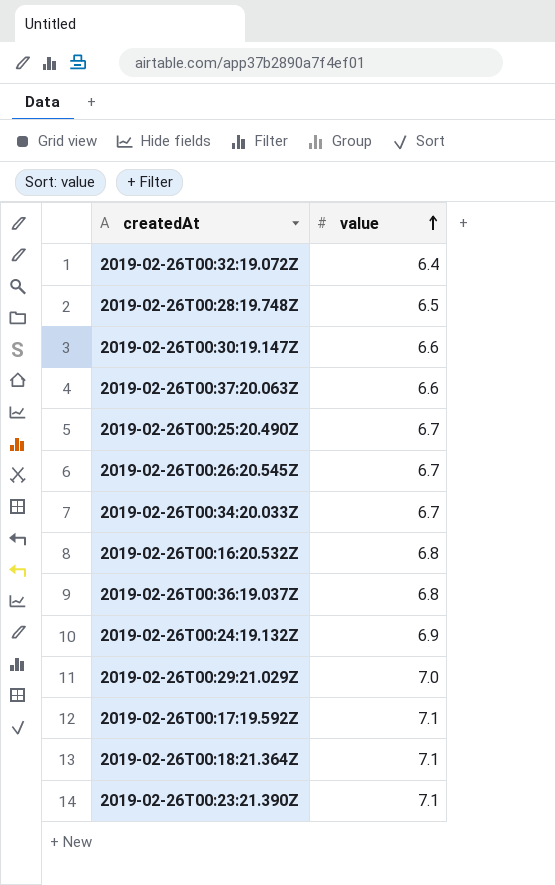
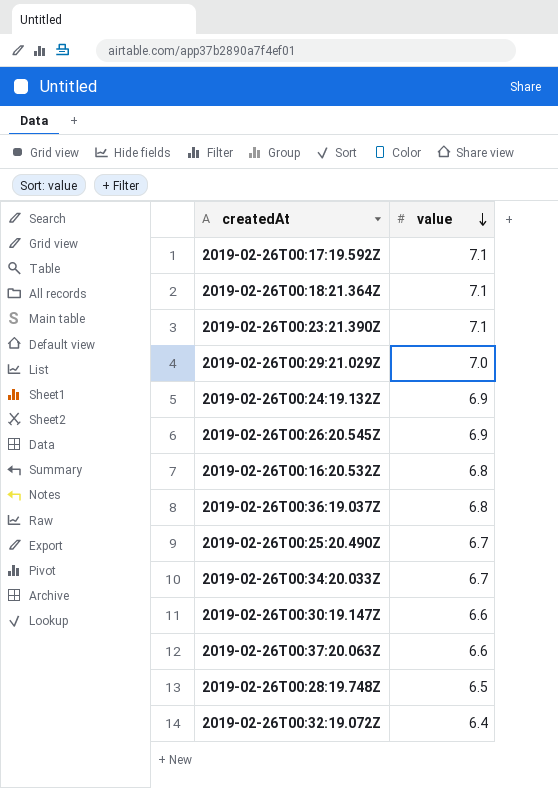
row order: value ascending -> value descending
2019-02-26T00:26:20.545Z | value: 6.7 -> 6.9

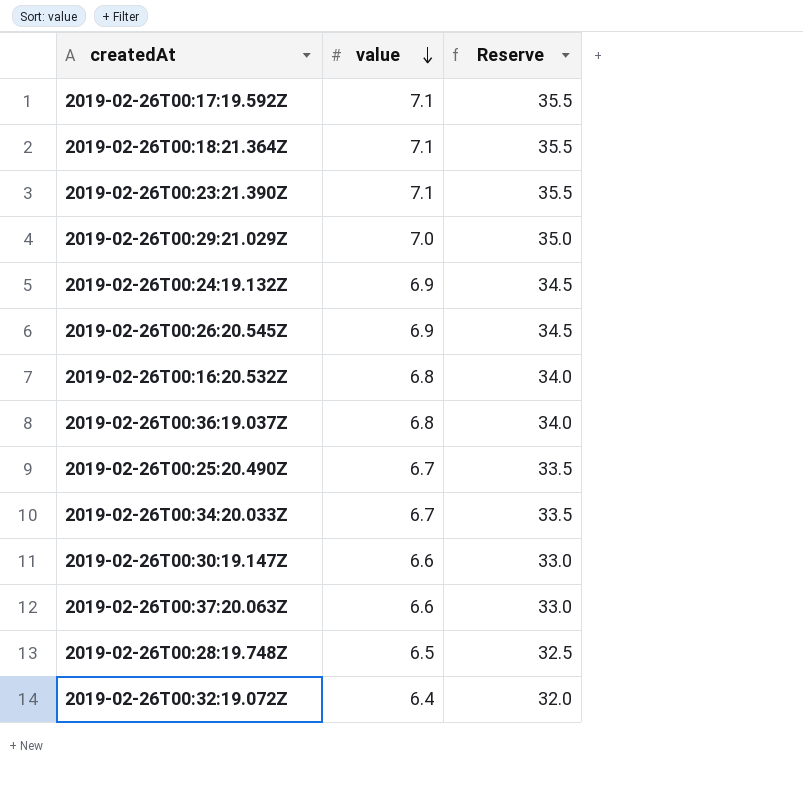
column Reserve | formula: none -> [value] * 5

